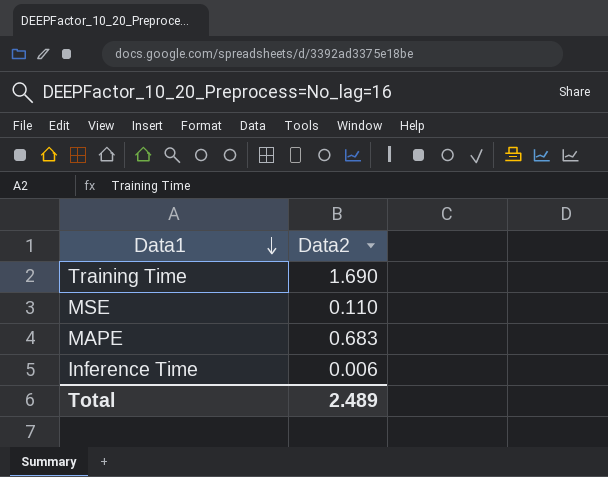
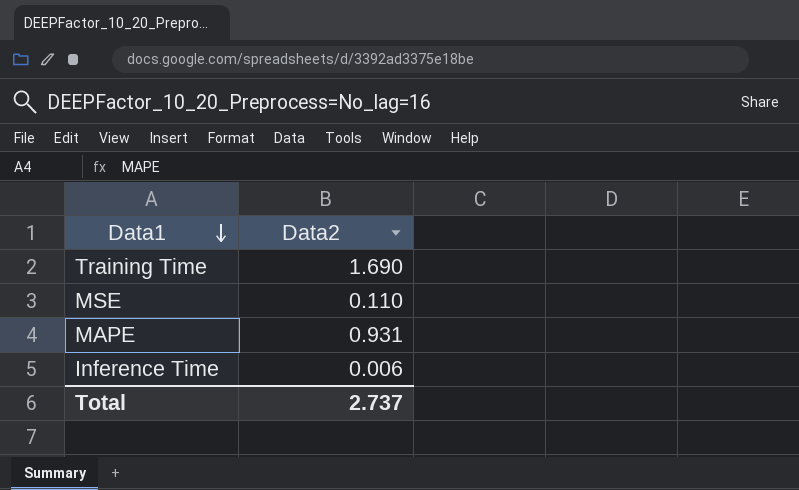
MAPE | Data2: 0.683 -> 0.931
Total | Data2: 2.489 -> 2.737

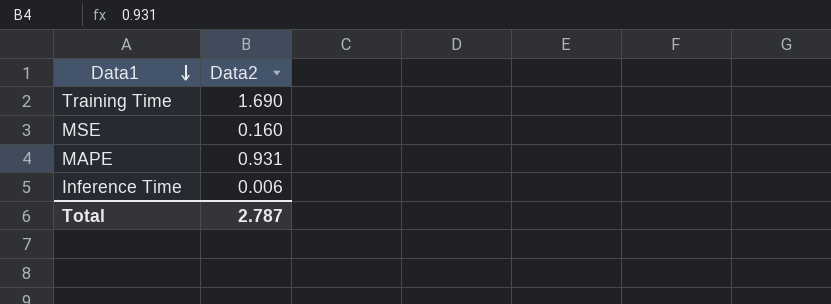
MSE | Data2: 0.110 -> 0.160
Total | Data2: 2.737 -> 2.787

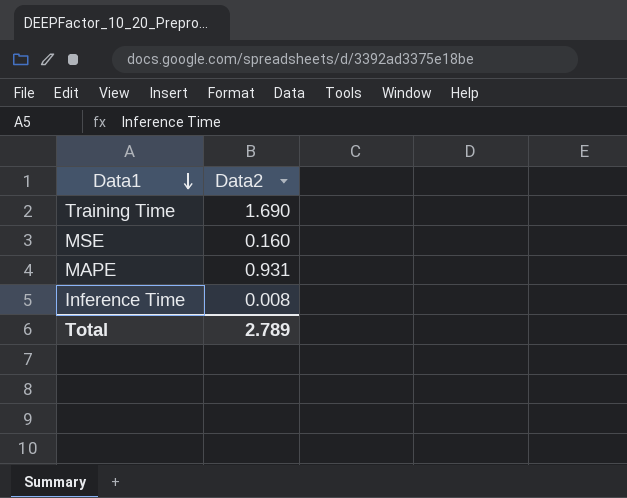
Inference Time | Data2: 0.006 -> 0.008
Total | Data2: 2.787 -> 2.789

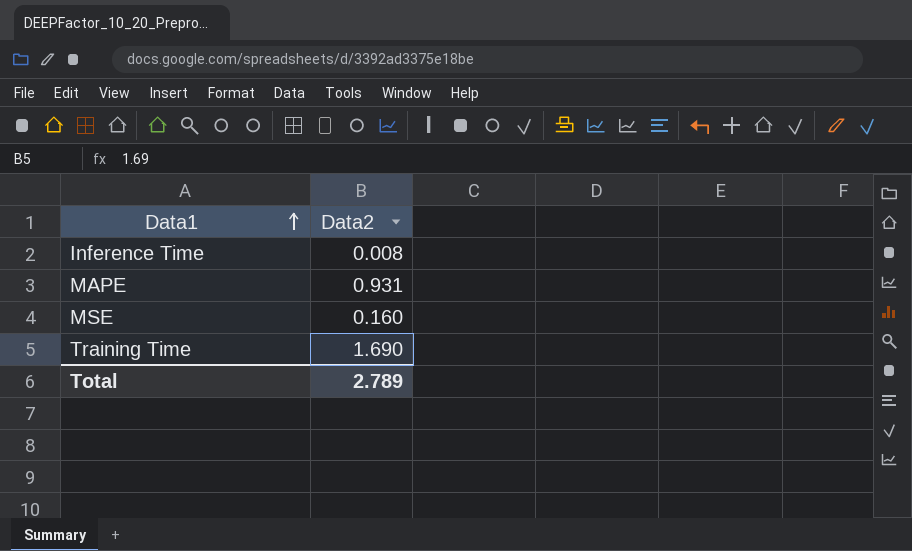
row order: Data1 descending -> Data1 ascending

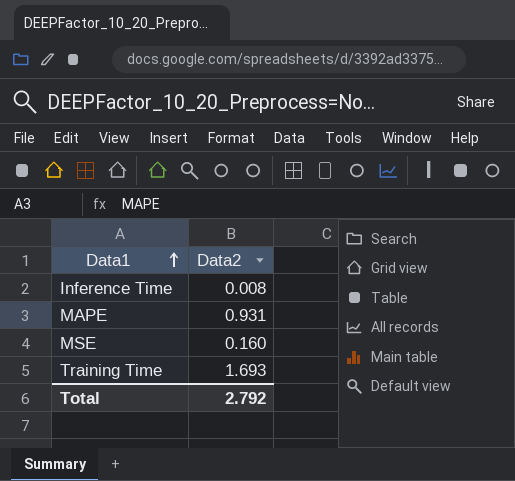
Training Time | Data2: 1.690 -> 1.693
Total | Data2: 2.789 -> 2.792

